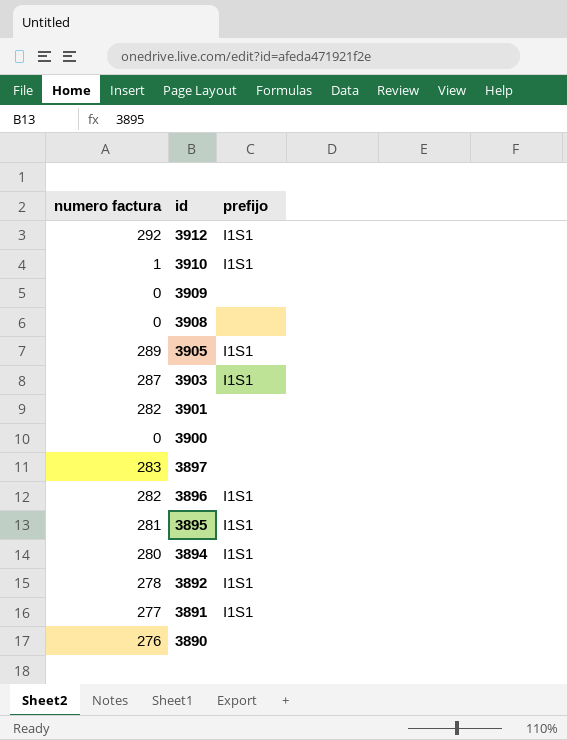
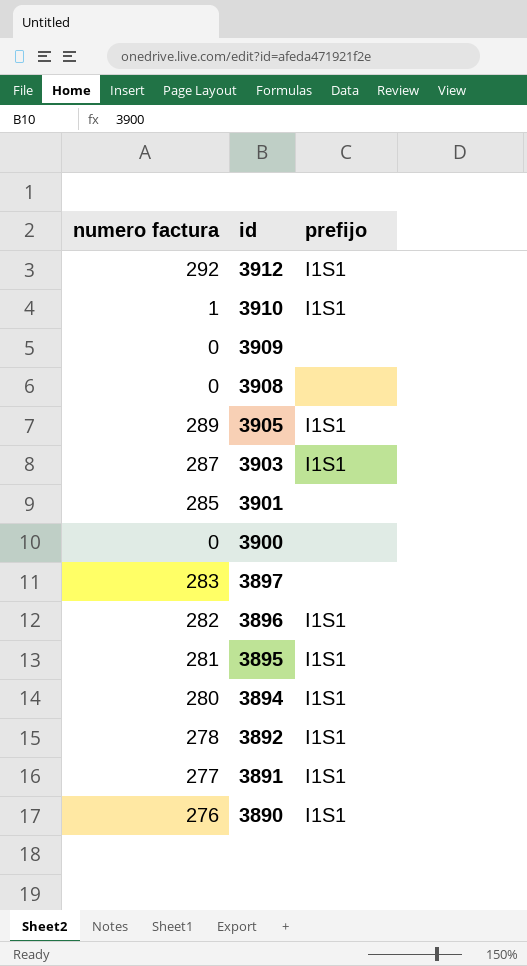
3901 | numero factura: 282 -> 285
3890 | prefijo: none -> I1S1

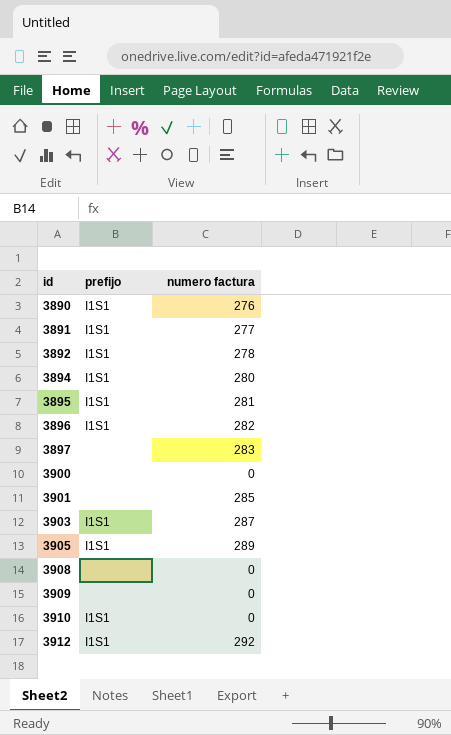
row order: id descending -> id ascending
column numero factura | position: 1 -> 3
3910 | numero factura: 1 -> 0

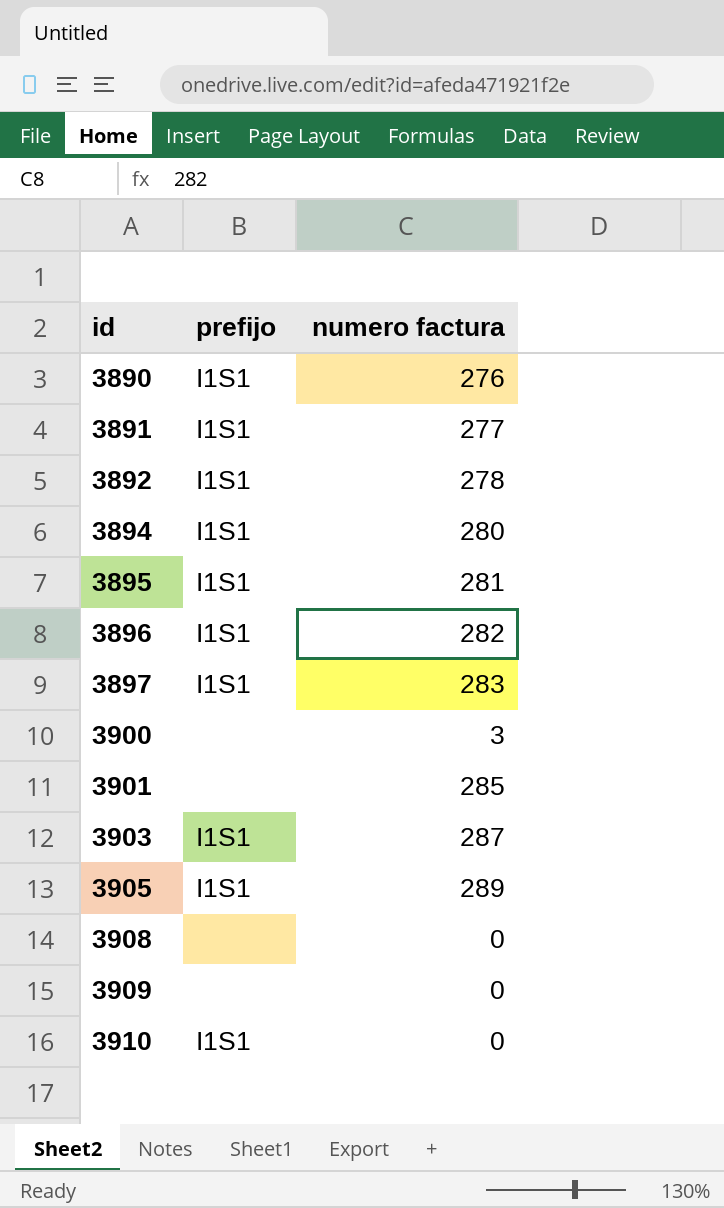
row 3912: I1S1 | 292 -> none
3897 | prefijo: none -> I1S1
3900 | numero factura: 0 -> 3

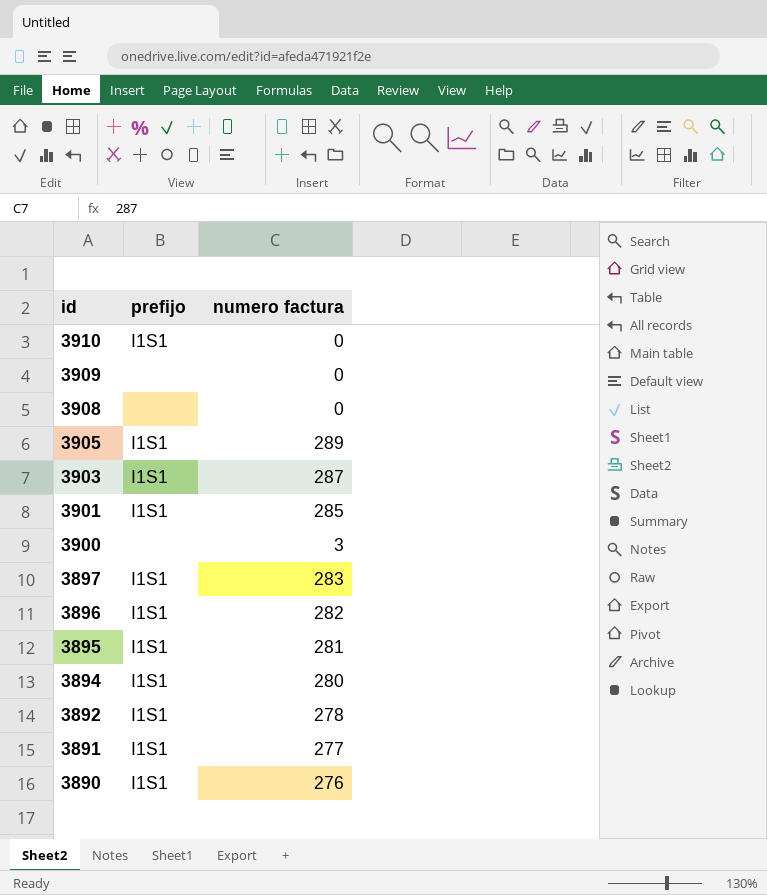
row order: id ascending -> id descending
3901 | prefijo: none -> I1S1

